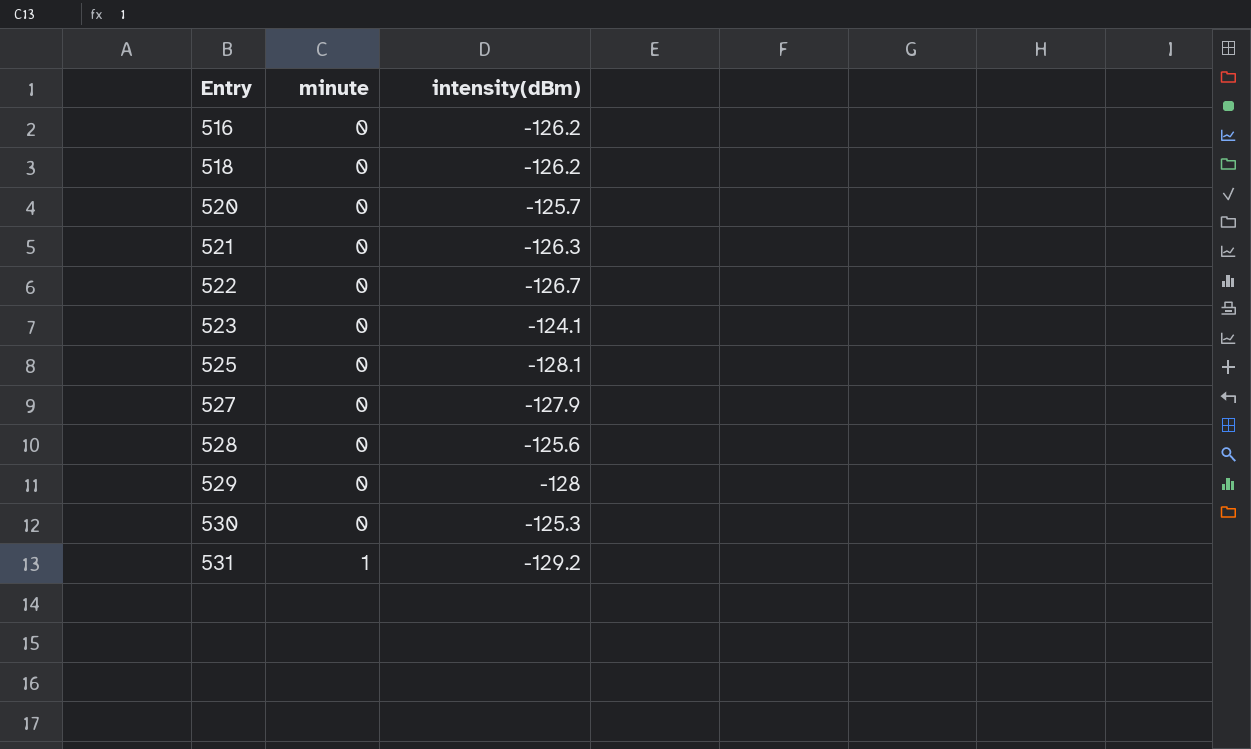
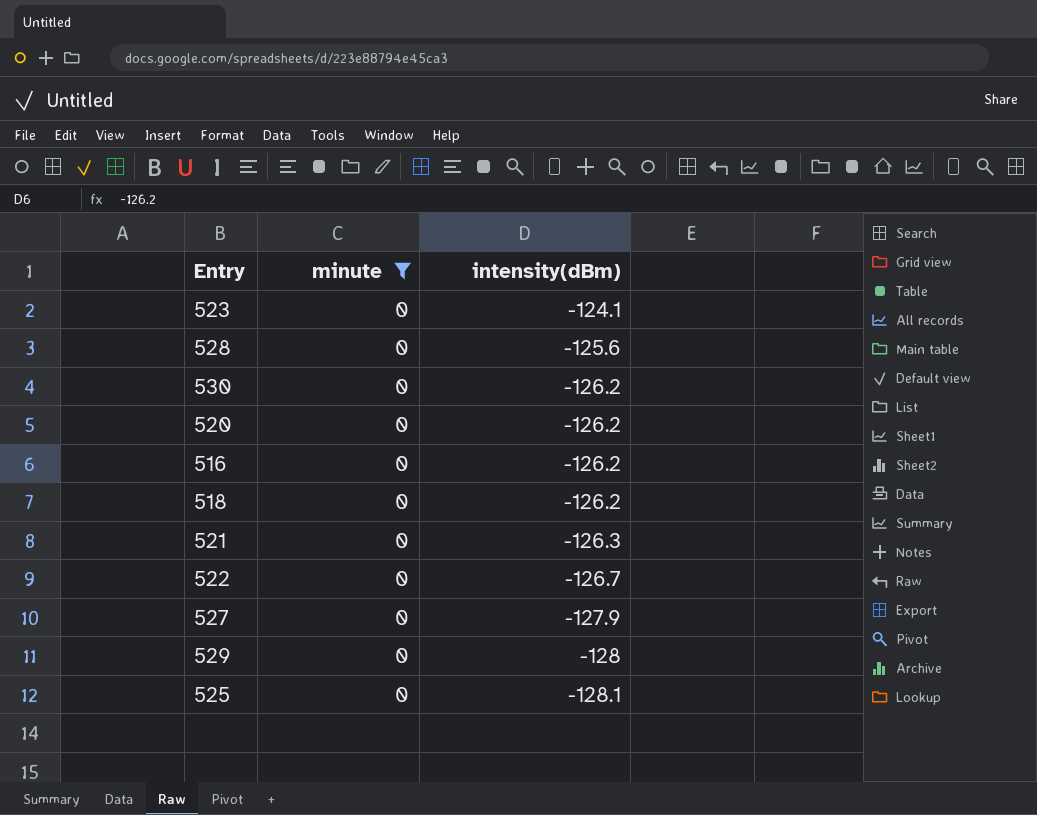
filter: none -> minute = 0
row order: Entry ascending -> intensity(dBm) descending
530 | intensity(dBm): -125.3 -> -126.2
520 | intensity(dBm): -125.7 -> -126.2

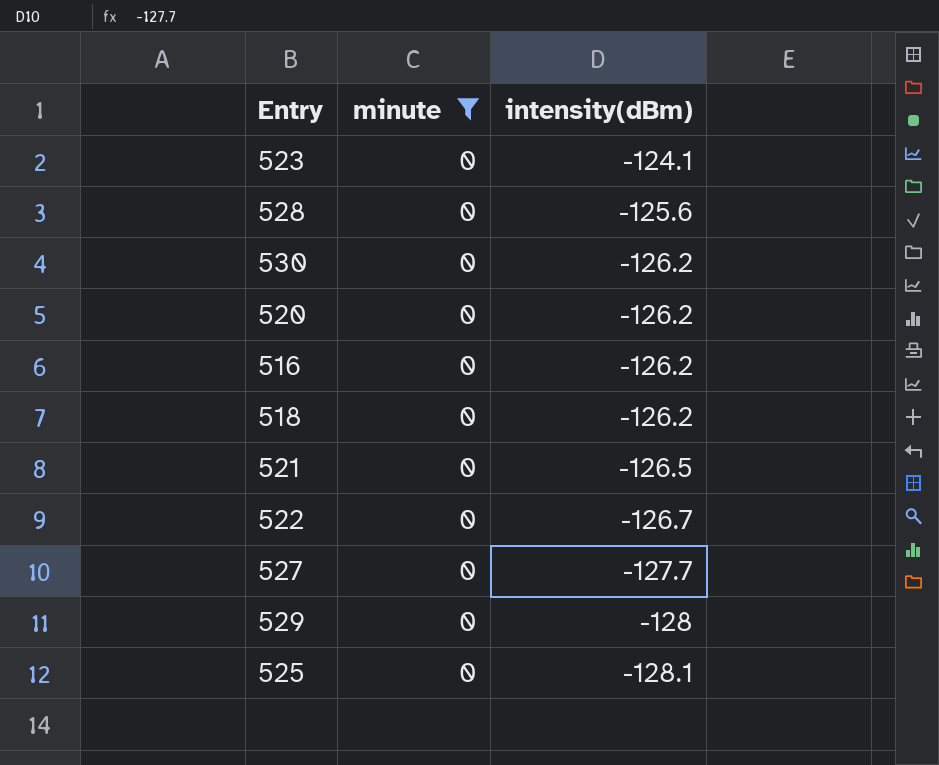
521 | intensity(dBm): -126.3 -> -126.5
527 | intensity(dBm): -127.9 -> -127.7

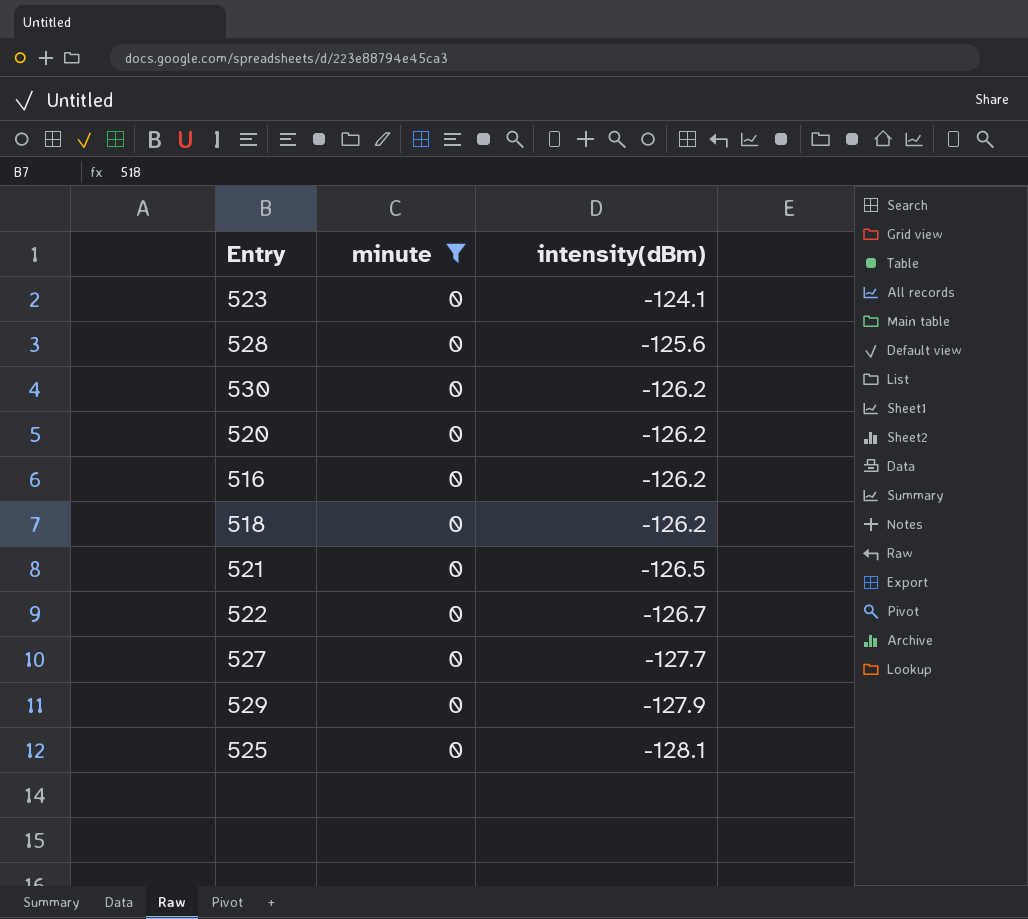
529 | intensity(dBm): -128 -> -127.9

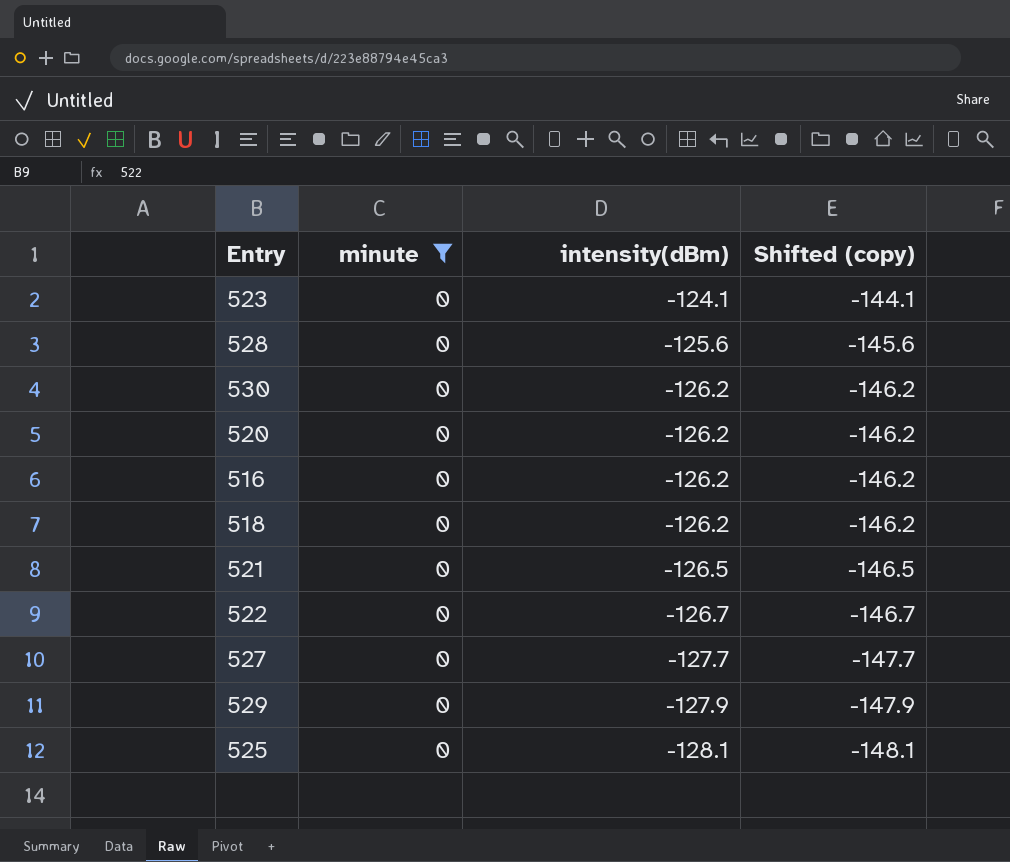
column Shifted (copy) | formula: none -> [intensity(dBm)] - 20

